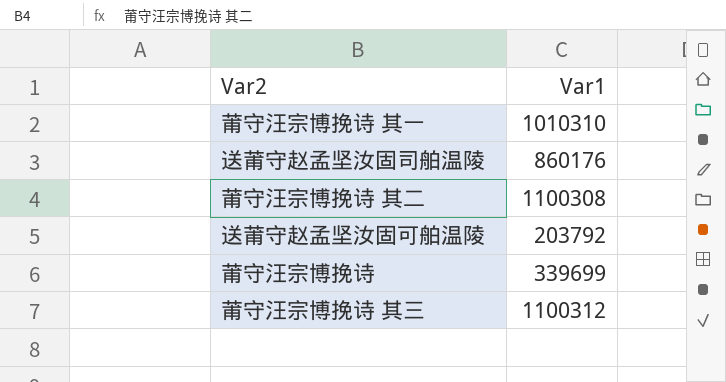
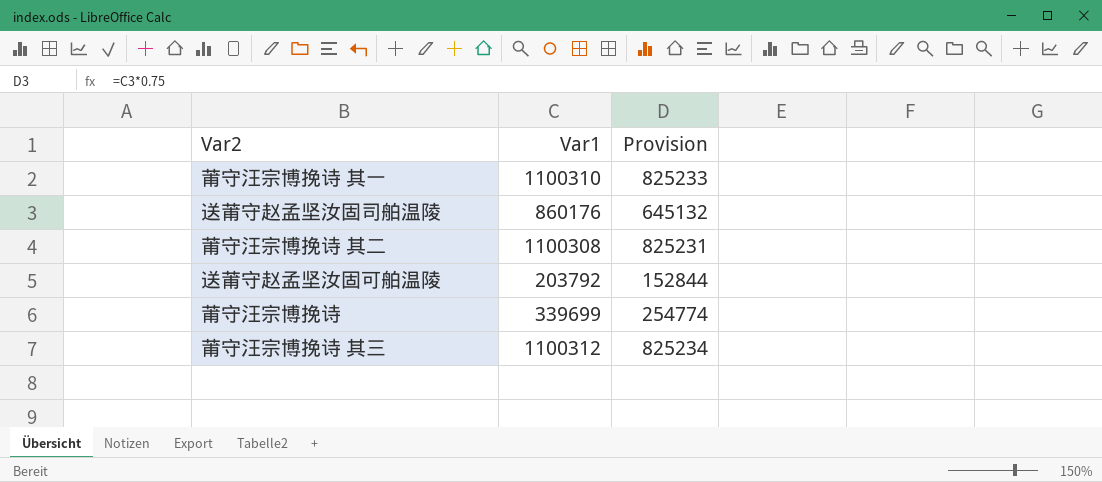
column Provision | formula: none -> [Var1] * 0.75
莆守汪宗博挽诗 其一 | Var1: 1010310 -> 1100310

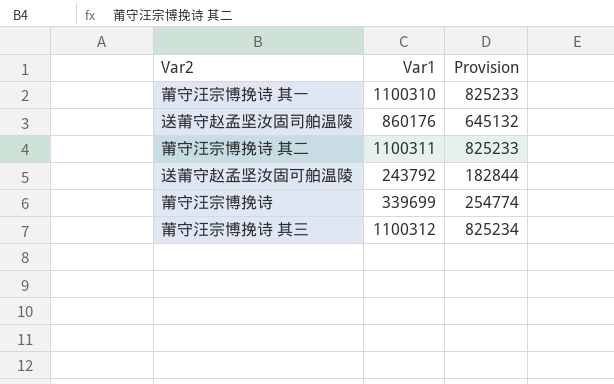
莆守汪宗博挽诗 其二 | Var1: 1100308 -> 1100311
莆守汪宗博挽诗 其二 | Provision: 825231 -> 825233
送莆守赵孟坚汝固可舶温陵 | Var1: 203792 -> 243792
送莆守赵孟坚汝固可舶温陵 | Provision: 152844 -> 182844

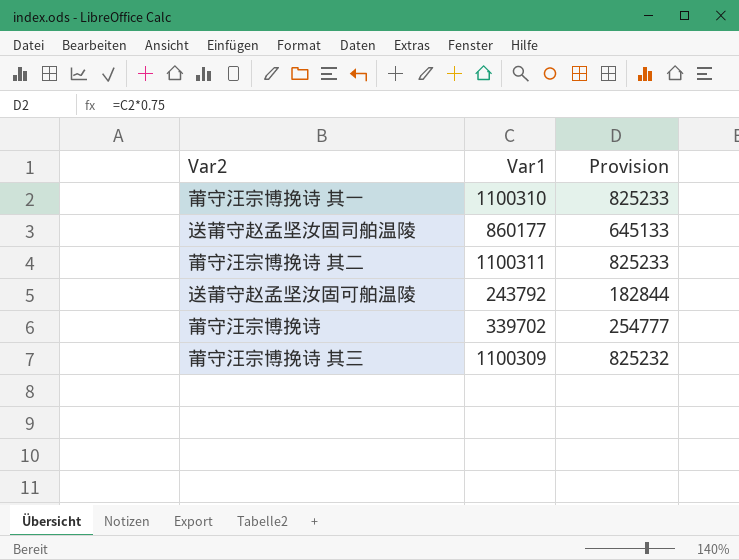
送莆守赵孟坚汝固司舶温陵 | Var1: 860176 -> 860177
送莆守赵孟坚汝固司舶温陵 | Provision: 645132 -> 645133
莆守汪宗博挽诗 | Var1: 339699 -> 339702
莆守汪宗博挽诗 | Provision: 254774 -> 254777
莆守汪宗博挽诗 其三 | Var1: 1100312 -> 1100309
莆守汪宗博挽诗 其三 | Provision: 825234 -> 825232

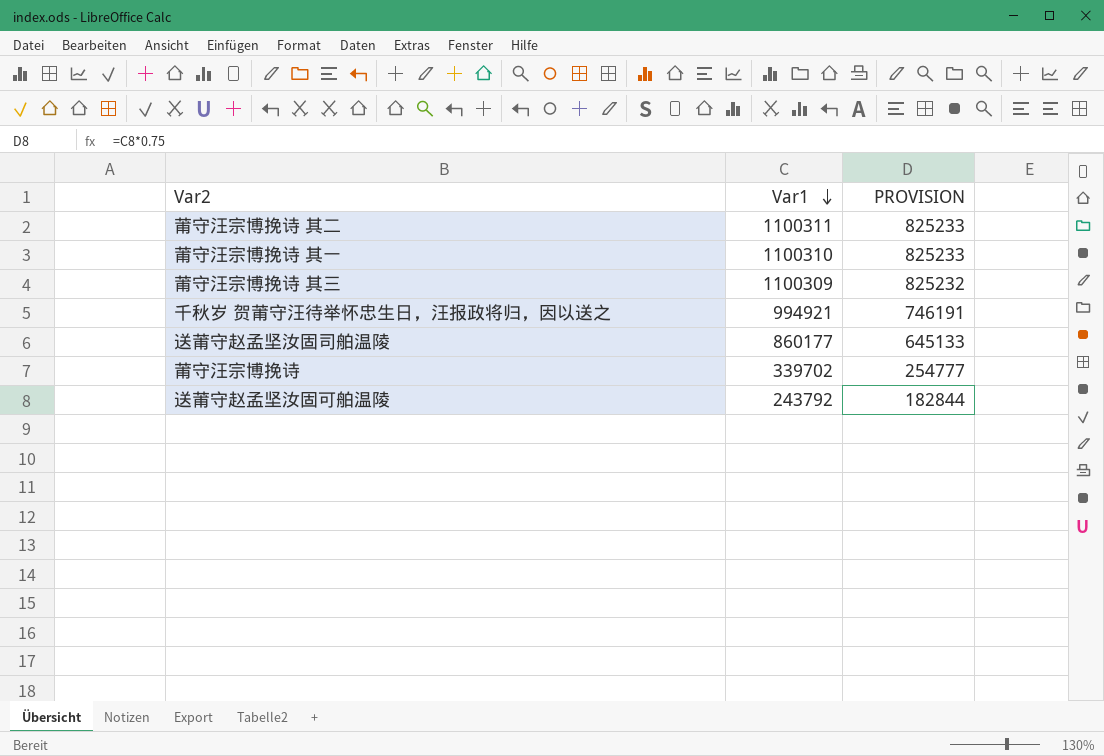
row order: none -> Var1 descending
column name: Provision -> PROVISION
row 千秋岁 贺莆守汪待举怀忠生日，汪报政将归，因以送之: none -> 994921 | 746191

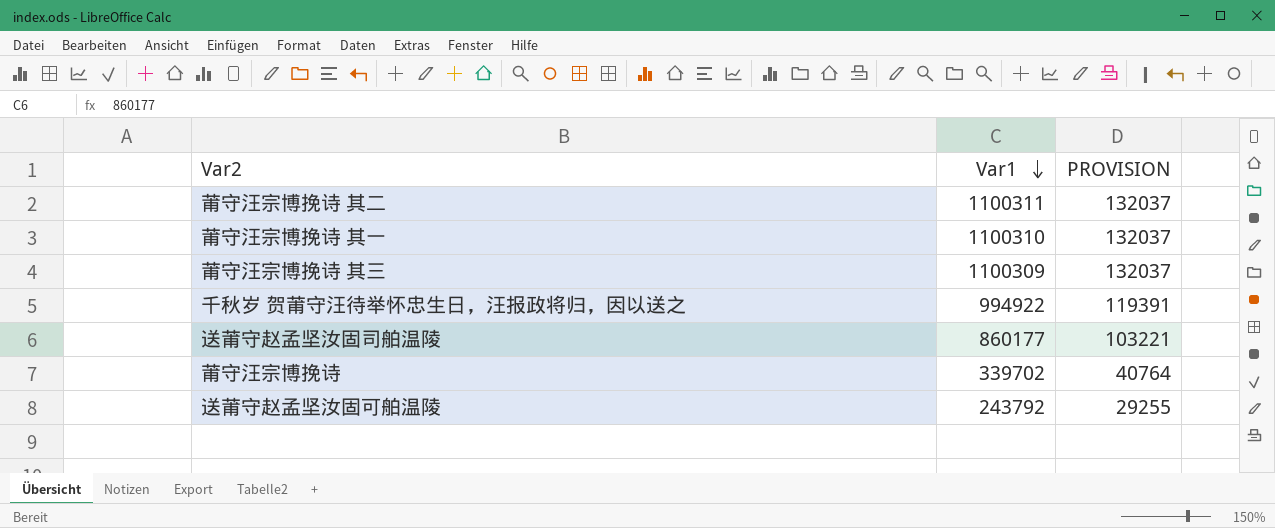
column PROVISION | formula: [Var1] * 0.75 -> [Var1] * 0.12
千秋岁 贺莆守汪待举怀忠生日，汪报政将归，因以送之 | Var1: 994921 -> 994922

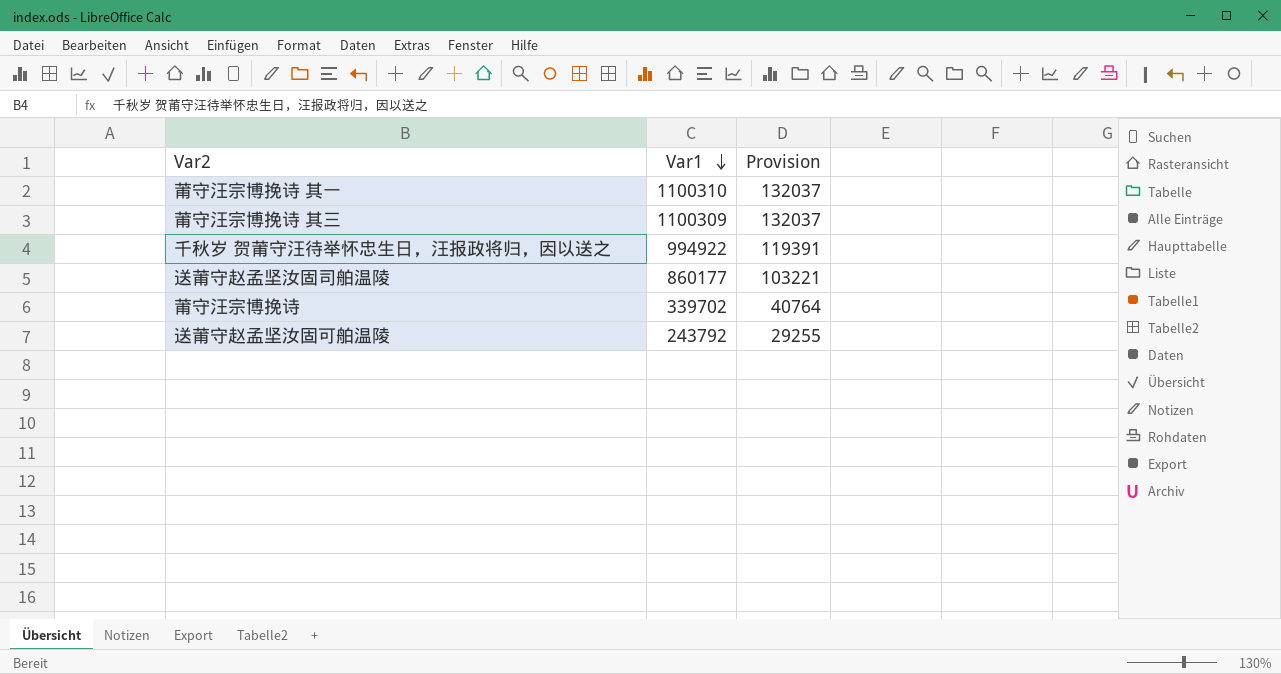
column name: PROVISION -> Provision
row 莆守汪宗博挽诗 其二: 1100311 | 132037 -> none

